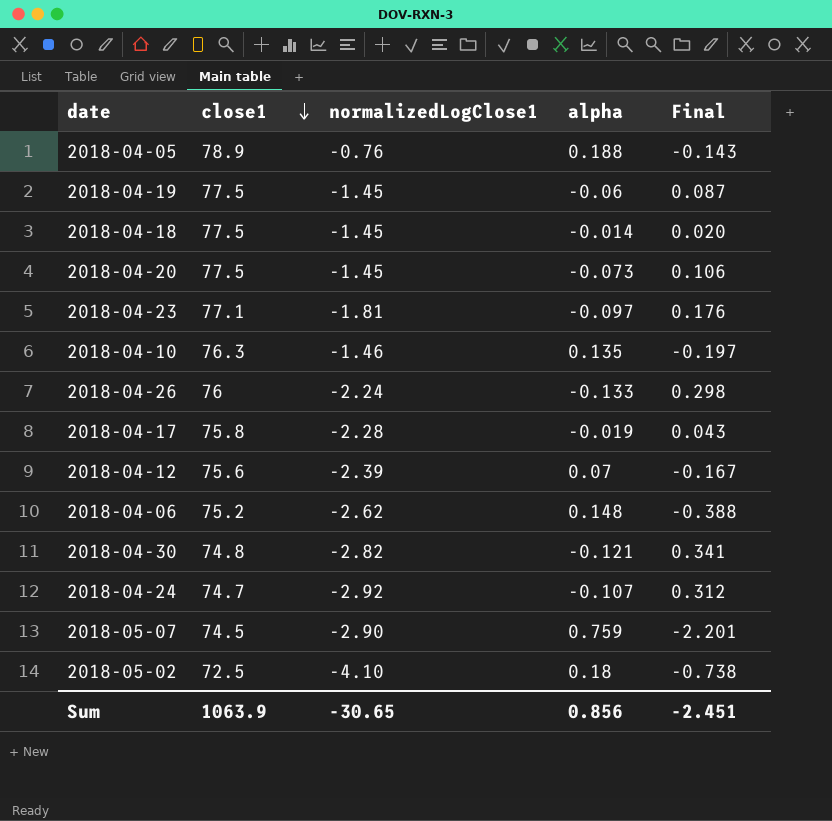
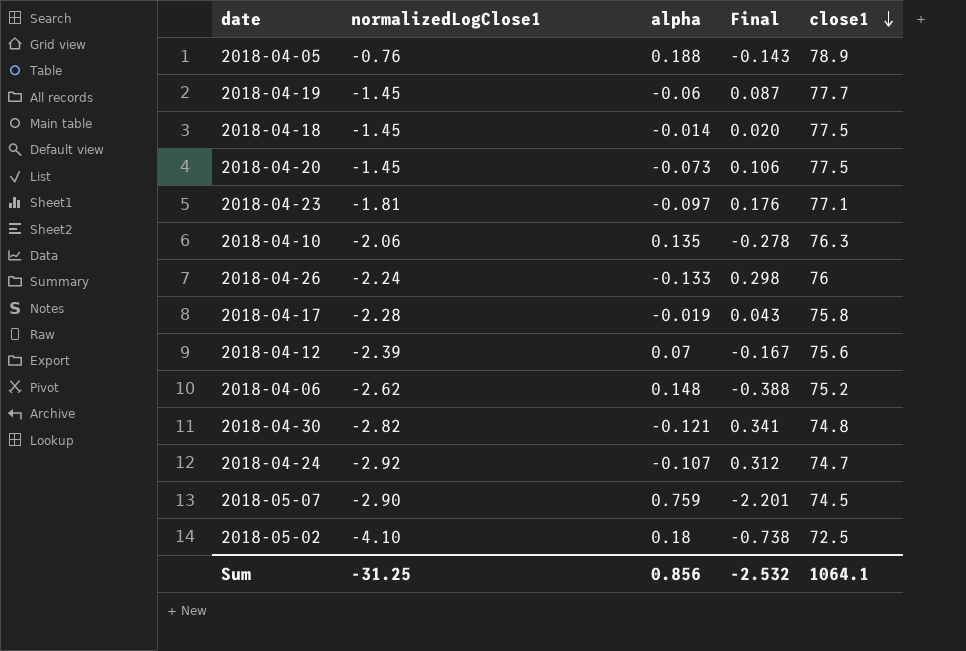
column close1 | position: 2 -> 5
2018-04-19 | close1: 77.5 -> 77.7
2018-04-10 | normalizedLogClose1: -1.46 -> -2.06
2018-04-10 | Final: -0.197 -> -0.278
Sum | normalizedLogClose1: -30.65 -> -31.25
Sum | Final: -2.451 -> -2.532
Sum | close1: 1063.9 -> 1064.1

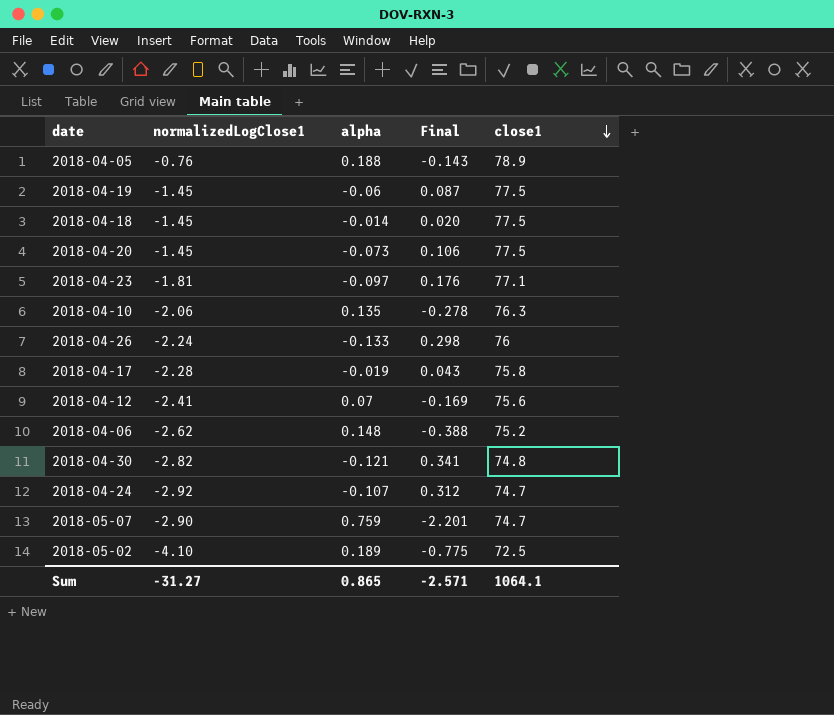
2018-04-19 | close1: 77.7 -> 77.5
2018-04-12 | normalizedLogClose1: -2.39 -> -2.41
2018-04-12 | Final: -0.167 -> -0.169
2018-05-07 | close1: 74.5 -> 74.7
2018-05-02 | alpha: 0.18 -> 0.189
2018-05-02 | Final: -0.738 -> -0.775
Sum | normalizedLogClose1: -31.25 -> -31.27
Sum | alpha: 0.856 -> 0.865
Sum | Final: -2.532 -> -2.571

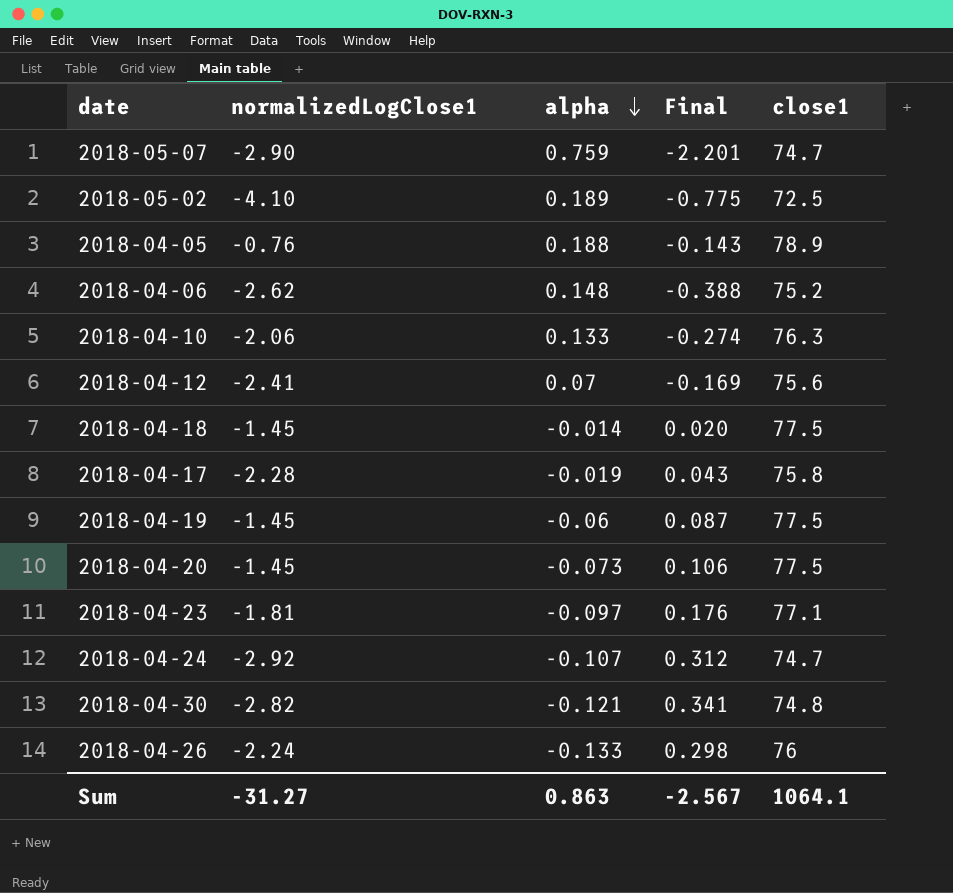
row order: close1 descending -> alpha descending
2018-04-10 | alpha: 0.135 -> 0.133
2018-04-10 | Final: -0.278 -> -0.274
Sum | alpha: 0.865 -> 0.863
Sum | Final: -2.571 -> -2.567

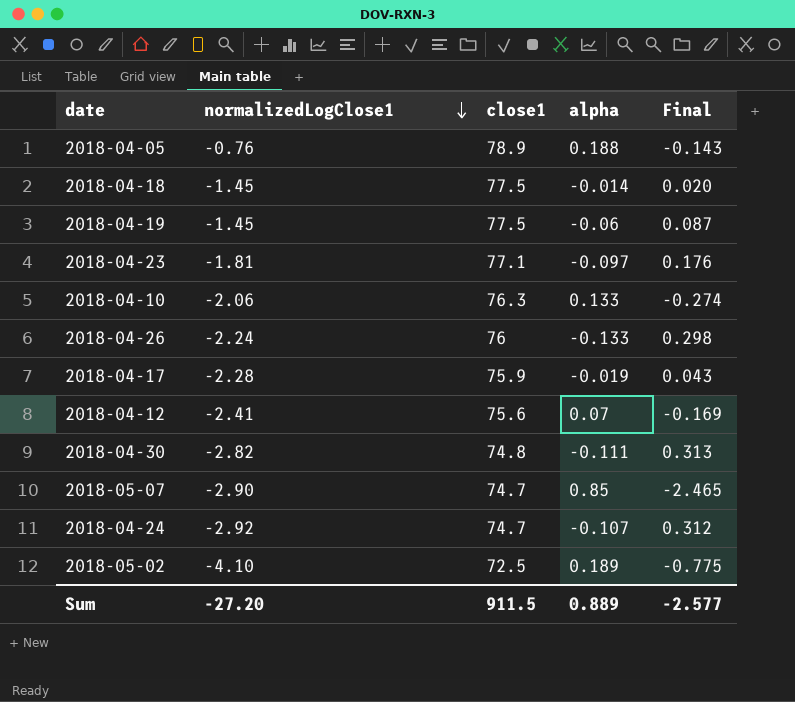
row order: alpha descending -> normalizedLogClose1 descending
column close1 | position: 5 -> 3
row 2018-04-06: -2.62 | 0.148 | -0.388 | 75.2 -> none
row 2018-04-20: -1.45 | -0.073 | 0.106 | 77.5 -> none
2018-04-17 | close1: 75.8 -> 75.9
2018-04-30 | alpha: -0.121 -> -0.111
2018-04-30 | Final: 0.341 -> 0.313
2018-05-07 | alpha: 0.759 -> 0.85
2018-05-07 | Final: -2.201 -> -2.465
Sum | normalizedLogClose1: -31.27 -> -27.20
Sum | close1: 1064.1 -> 911.5
Sum | alpha: 0.863 -> 0.889
Sum | Final: -2.567 -> -2.577

